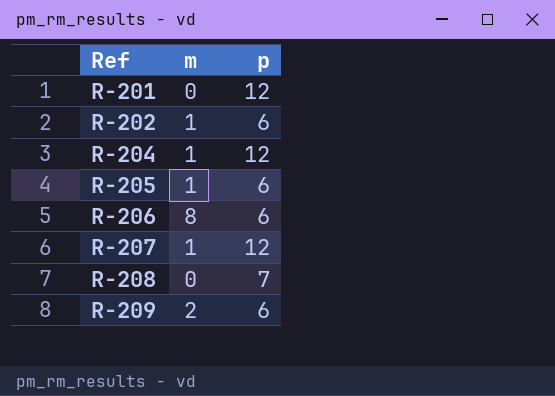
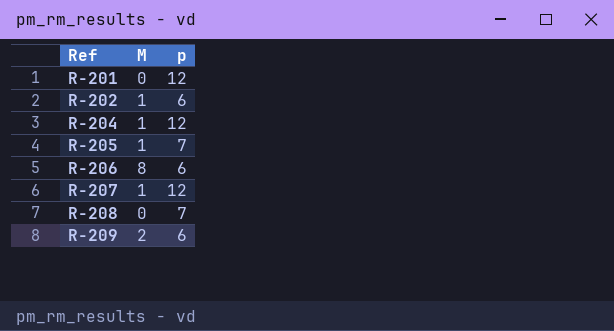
column name: m -> M
R-205 | p: 6 -> 7

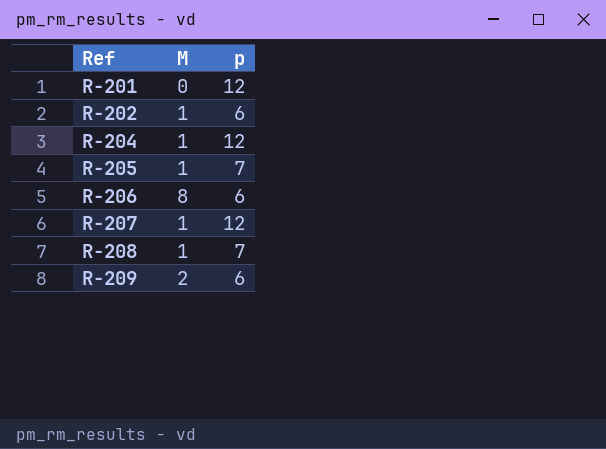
R-208 | M: 0 -> 1

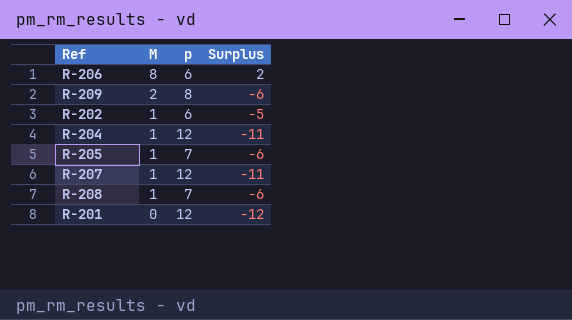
row order: Ref ascending -> M descending
column Surplus | formula: none -> [M] - [p]
R-209 | p: 6 -> 8

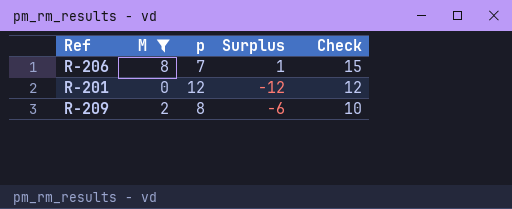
filter: none -> M != 1
row order: M descending -> Check descending
column Check | formula: none -> [M] + [p]
R-206 | p: 6 -> 7
R-206 | Surplus: 2 -> 1

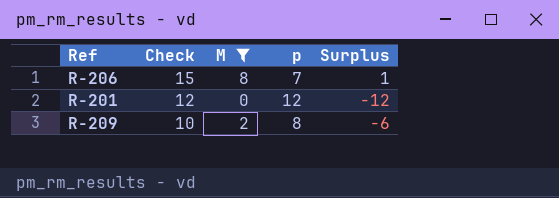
column Check | position: 5 -> 2

